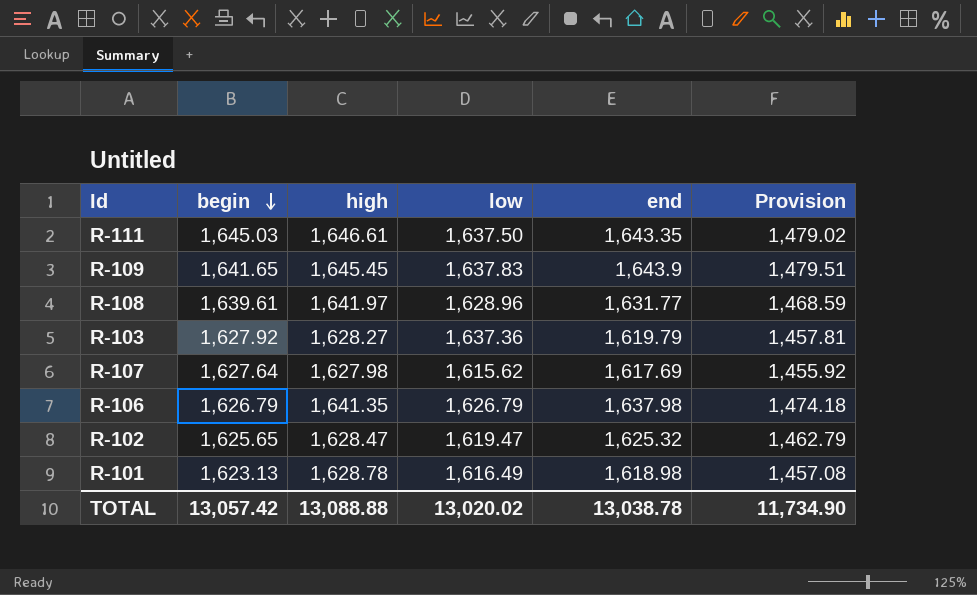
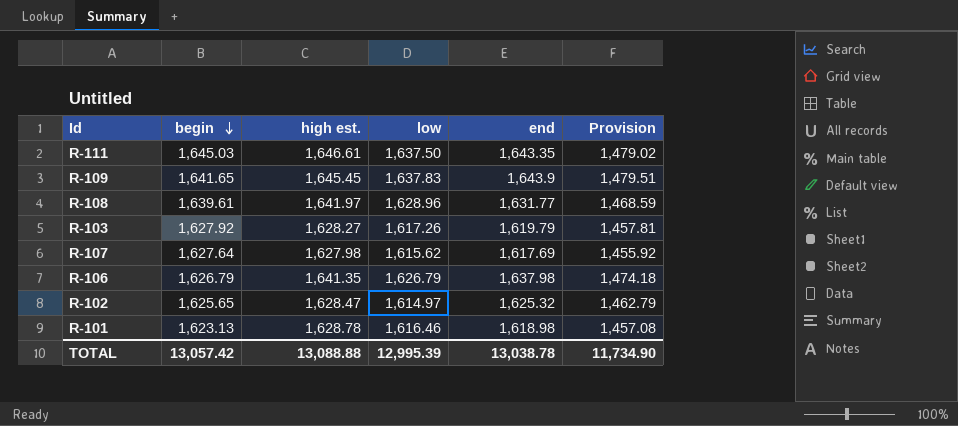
column name: high -> high est.
R-103 | low: 1,637.36 -> 1,617.26
R-102 | low: 1,619.47 -> 1,614.97
R-101 | low: 1,616.49 -> 1,616.46
TOTAL | low: 13,020.02 -> 12,995.39

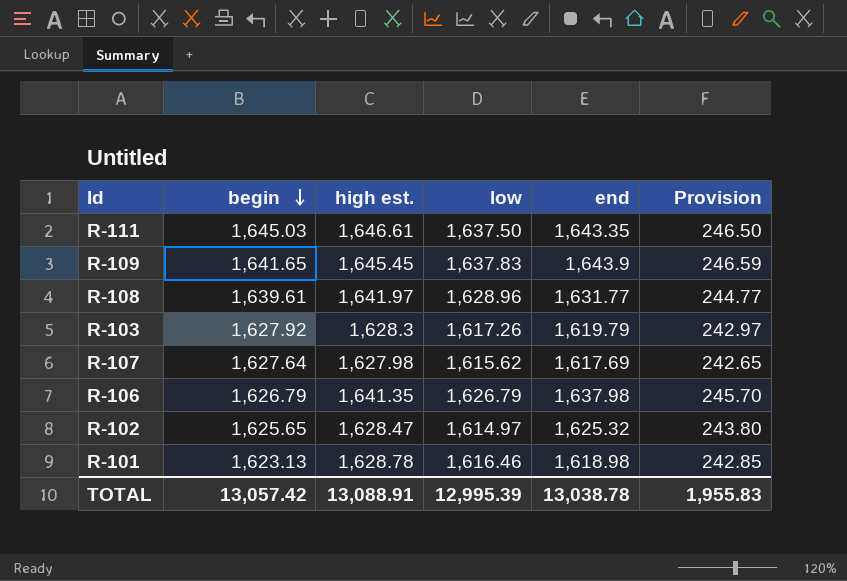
column Provision | formula: [end] * 0.9 -> [end] * 0.15
R-103 | high est.: 1,628.27 -> 1,628.3
TOTAL | high est.: 13,088.88 -> 13,088.91
TOTAL | Provision: 11,734.90 -> 1,955.83

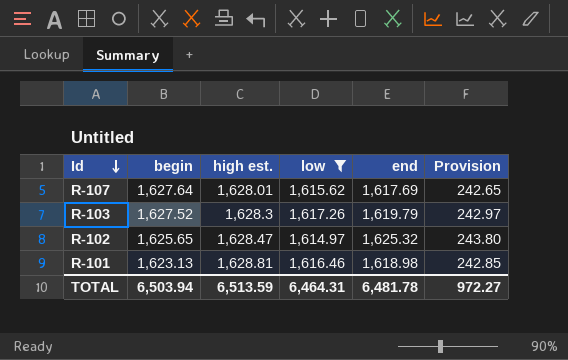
filter: none -> low <= 1,617.26
row order: begin descending -> Id descending
R-107 | high est.: 1,627.98 -> 1,628.01
R-103 | begin: 1,627.92 -> 1,627.52
R-101 | high est.: 1,628.78 -> 1,628.81
TOTAL | begin: 13,057.42 -> 6,503.94
TOTAL | high est.: 13,088.91 -> 6,513.59
TOTAL | low: 12,995.39 -> 6,464.31
TOTAL | end: 13,038.78 -> 6,481.78
TOTAL | Provision: 1,955.83 -> 972.27

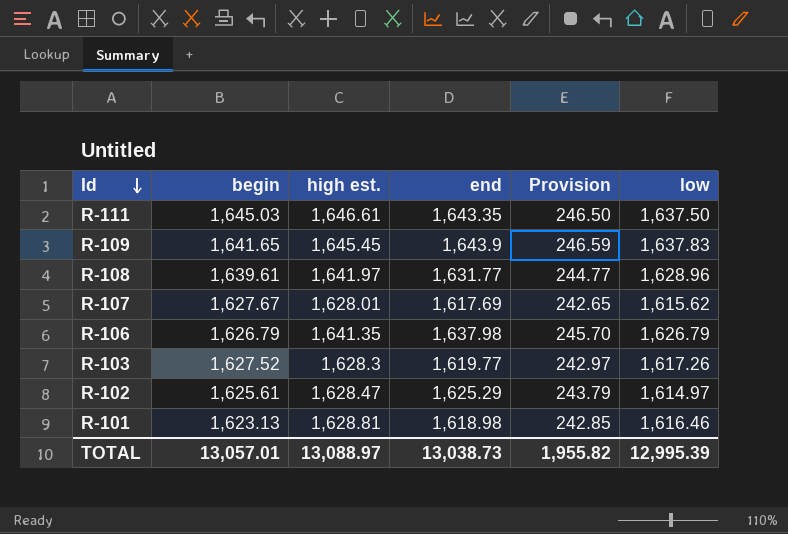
filter: low <= 1,617.26 -> none
column low | position: 4 -> 6
R-107 | begin: 1,627.64 -> 1,627.67
R-103 | end: 1,619.79 -> 1,619.77
R-102 | begin: 1,625.65 -> 1,625.61
R-102 | end: 1,625.32 -> 1,625.29
R-102 | Provision: 243.80 -> 243.79
TOTAL | begin: 6,503.94 -> 13,057.01
TOTAL | high est.: 6,513.59 -> 13,088.97
TOTAL | end: 6,481.78 -> 13,038.73
TOTAL | Provision: 972.27 -> 1,955.82
TOTAL | low: 6,464.31 -> 12,995.39

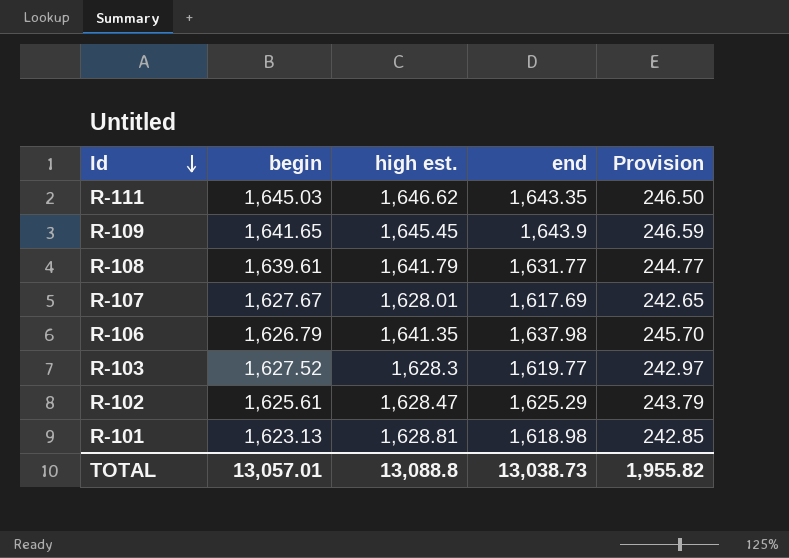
column low | position: 6 -> none
R-111 | high est.: 1,646.61 -> 1,646.62
R-108 | high est.: 1,641.97 -> 1,641.79
TOTAL | high est.: 13,088.97 -> 13,088.8

